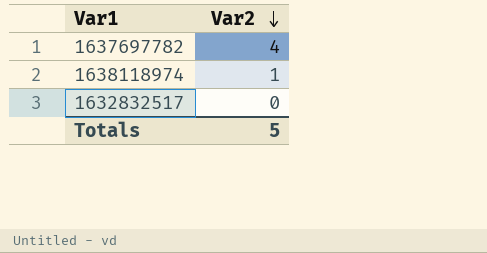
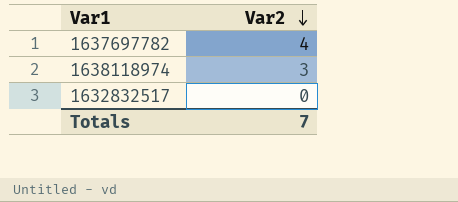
1638118974 | Var2: 1 -> 3
Totals | Var2: 5 -> 7

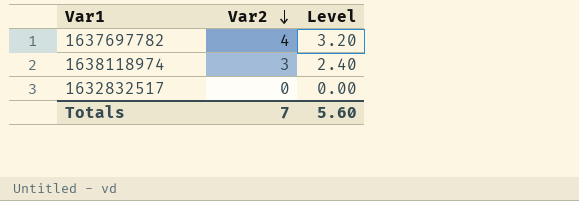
column Level | formula: none -> [Var2] * 0.8

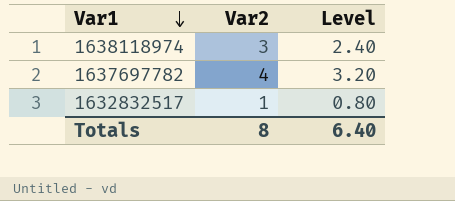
row order: Var2 descending -> Var1 descending
1632832517 | Var2: 0 -> 1
1632832517 | Level: 0.00 -> 0.80
Totals | Var2: 7 -> 8
Totals | Level: 5.60 -> 6.40

